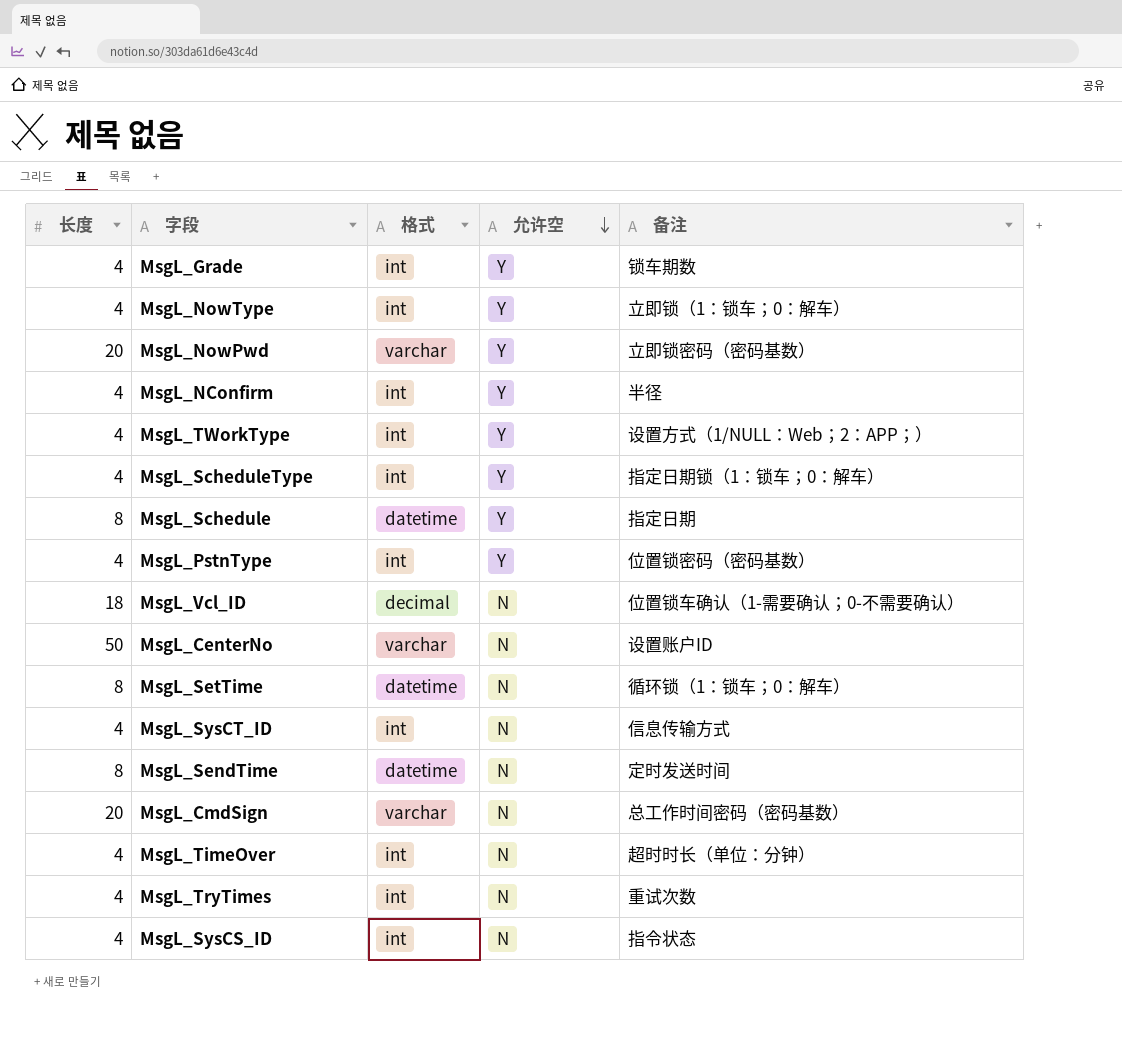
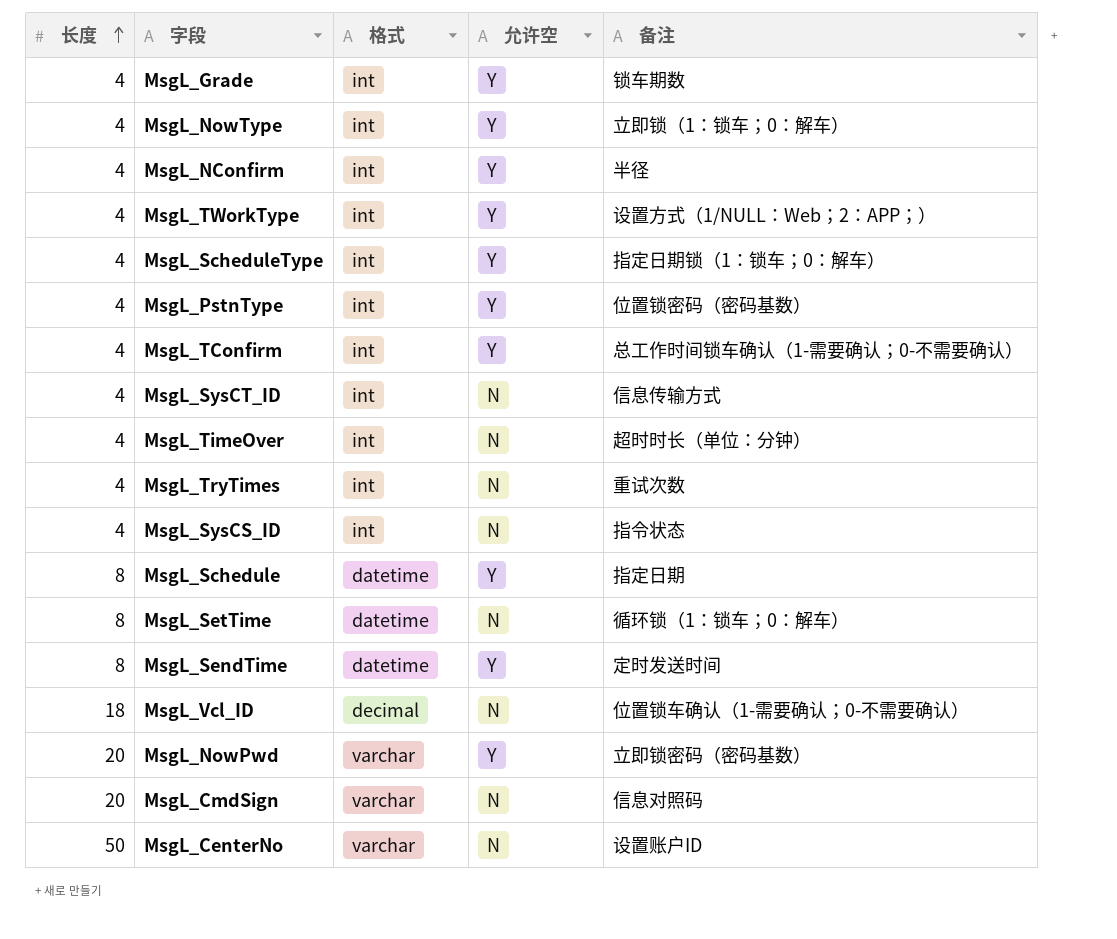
row order: 允许空 descending -> 长度 ascending
row MsgL_TConfirm: none -> 4 | int | Y | 总工作时间锁车确认（1-需要确认；0-不需要确认）
MsgL_SendTime | 允许空: N -> Y
MsgL_CmdSign | 备注: 总工作时间密码（密码基数） -> 信息对照码

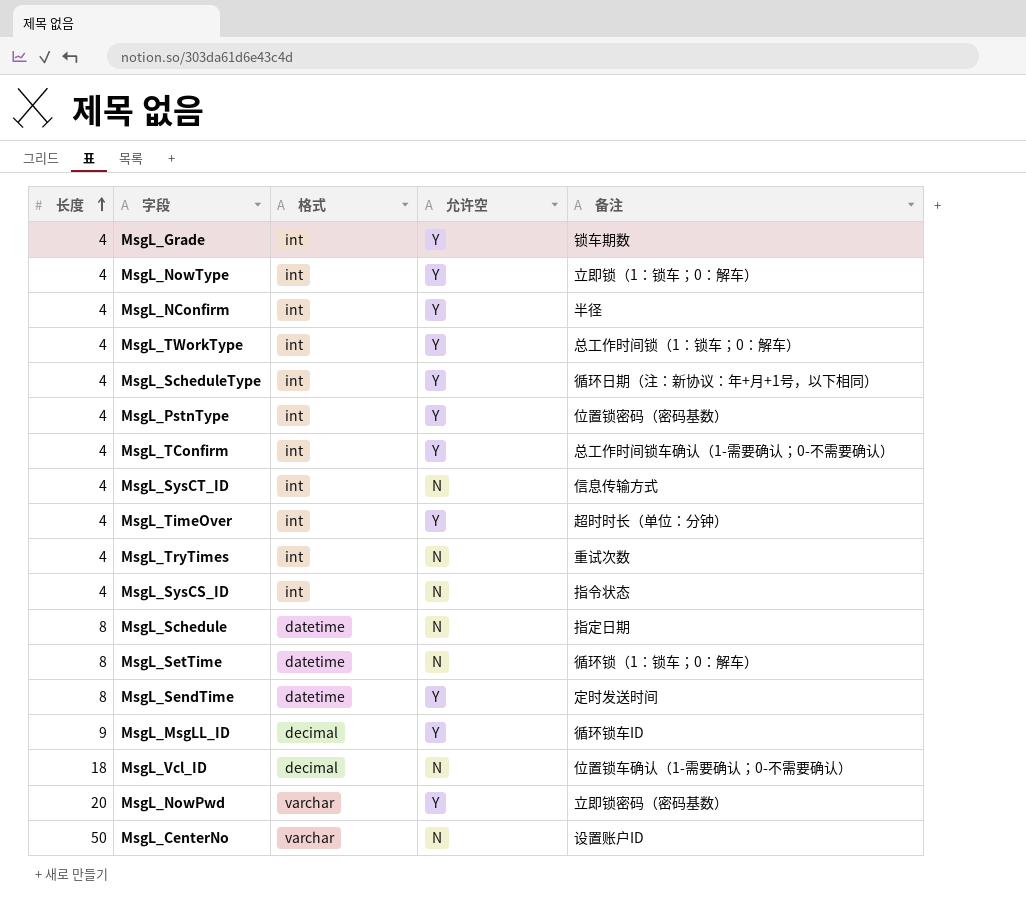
row MsgL_CmdSign: 20 | varchar | N | 信息对照码 -> none
MsgL_TWorkType | 备注: 设置方式（1/NULL：Web；2：APP；） -> 总工作时间锁（1：锁车；0：解车）
MsgL_ScheduleType | 备注: 指定日期锁（1：锁车；0：解车） -> 循环日期（注：新协议：年+月+1号，以下相同）
MsgL_TimeOver | 允许空: N -> Y
MsgL_Schedule | 允许空: Y -> N
row MsgL_MsgLL_ID: none -> 9 | decimal | Y | 循环锁车ID

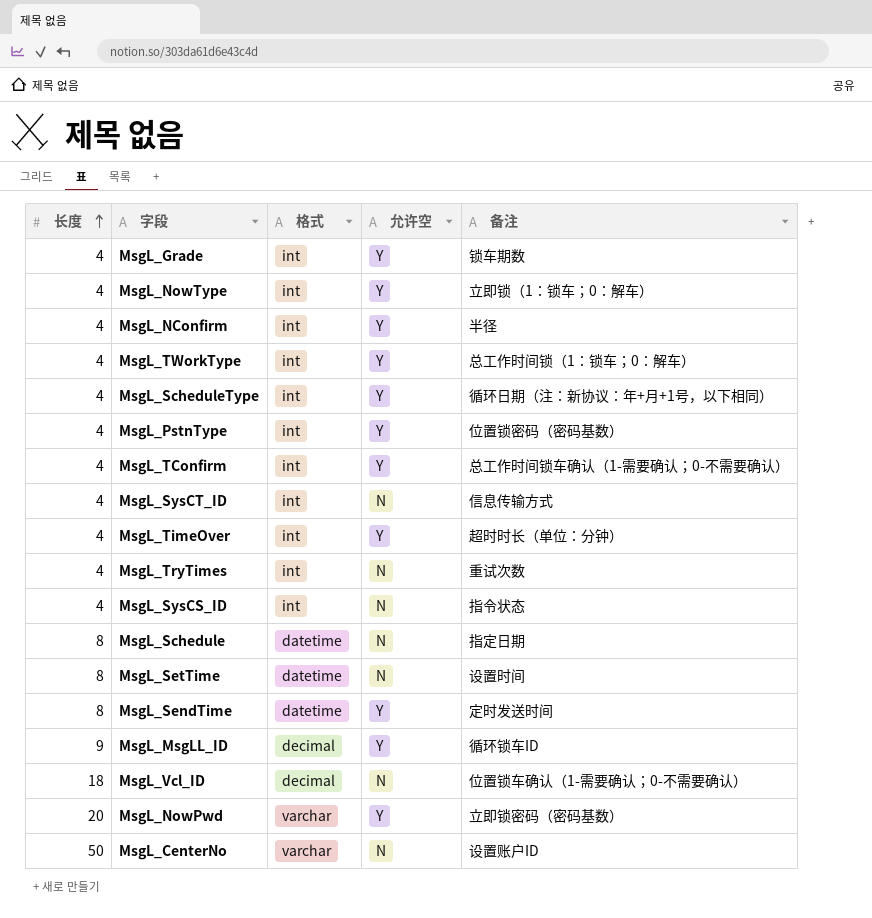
MsgL_SetTime | 备注: 循环锁（1：锁车；0：解车） -> 设置时间

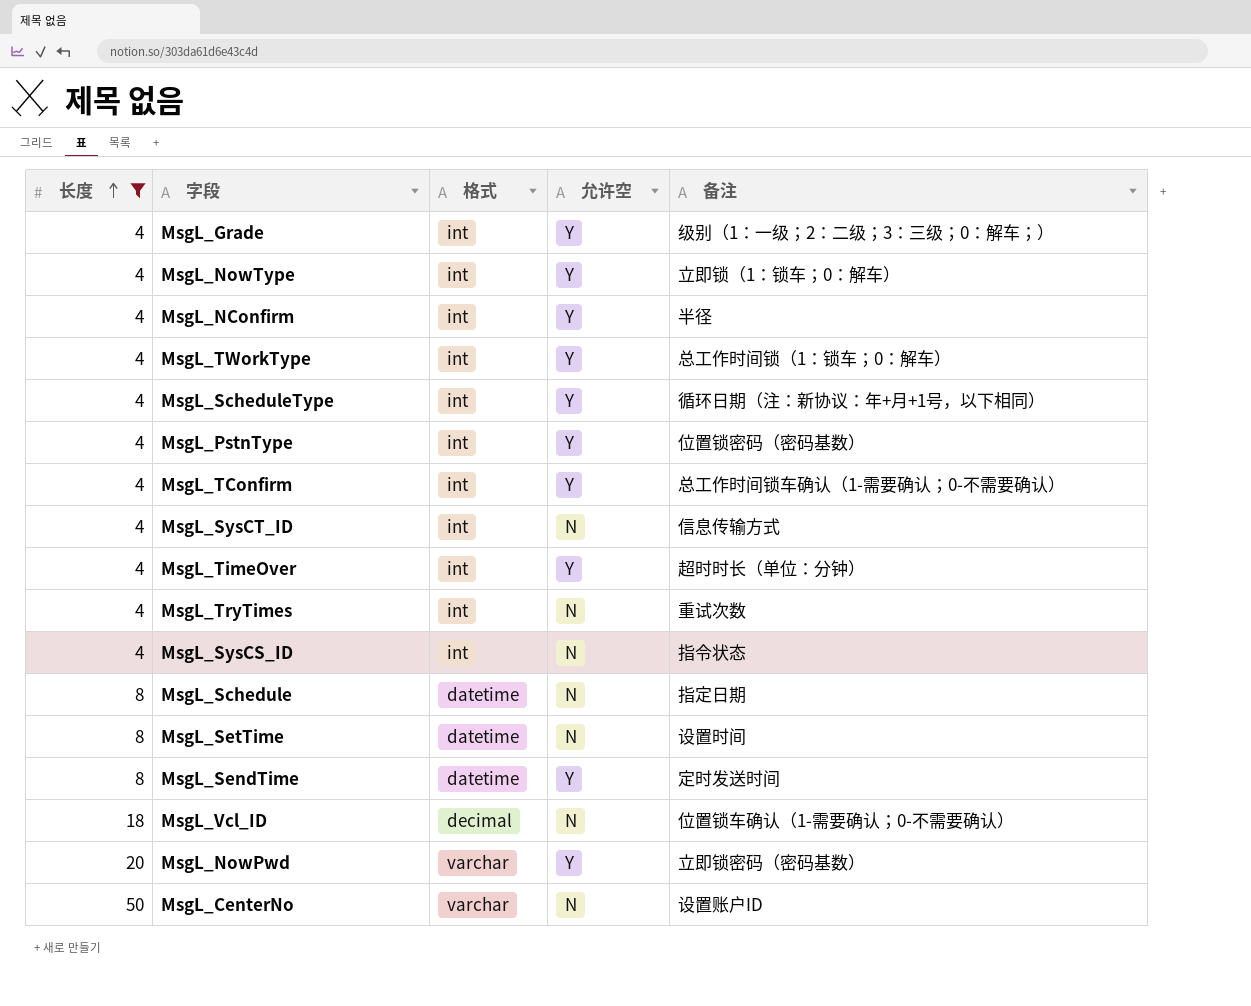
filter: none -> 长度 != 9
MsgL_Grade | 备注: 锁车期数 -> 级别（1：一级；2：二级；3：三级；0：解车；）

